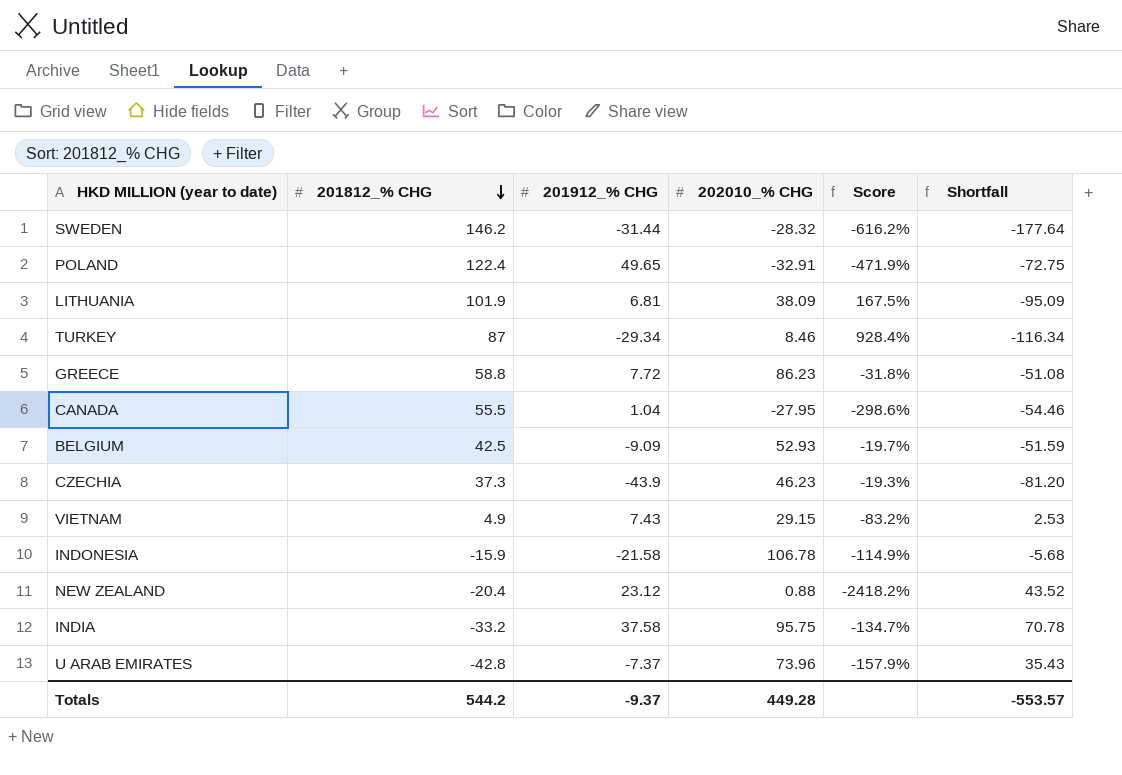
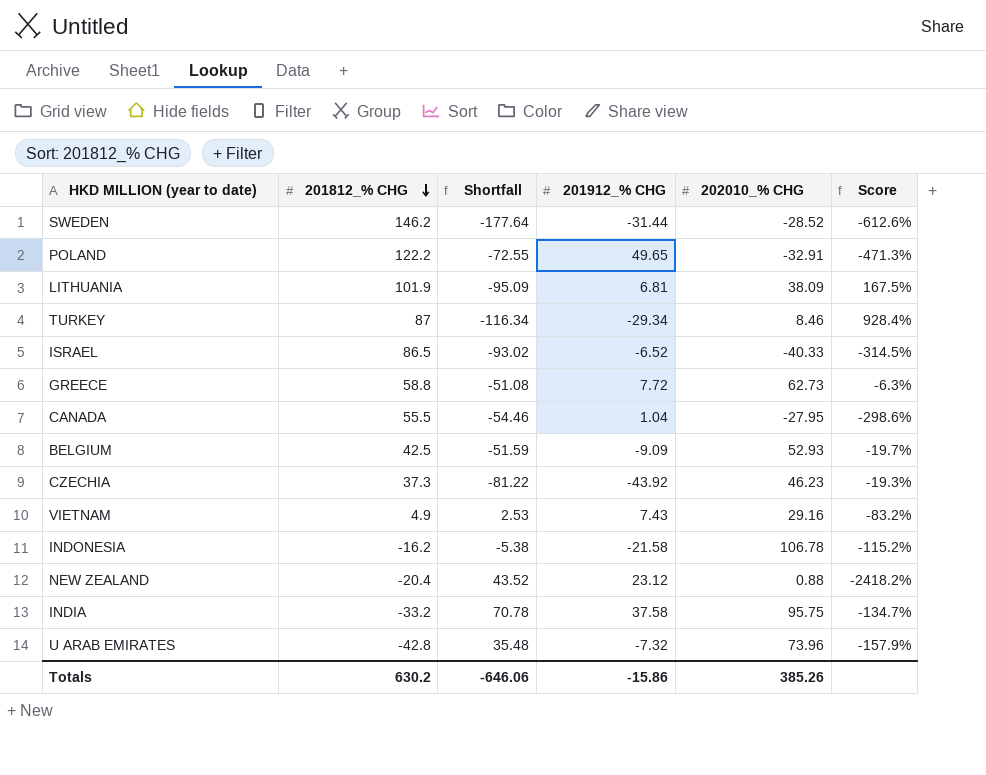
column Shortfall | position: 6 -> 3
SWEDEN | 202010_% CHG: -28.32 -> -28.52
SWEDEN | Score: -616.2% -> -612.6%
POLAND | 201812_% CHG: 122.4 -> 122.2
POLAND | Shortfall: -72.75 -> -72.55
POLAND | Score: -471.9% -> -471.3%
row ISRAEL: none -> 86.5 | -93.02 | -6.52 | -40.33 | -314.5%
GREECE | 202010_% CHG: 86.23 -> 62.73
GREECE | Score: -31.8% -> -6.3%
CZECHIA | Shortfall: -81.20 -> -81.22
CZECHIA | 201912_% CHG: -43.9 -> -43.92
VIETNAM | 202010_% CHG: 29.15 -> 29.16
INDONESIA | 201812_% CHG: -15.9 -> -16.2
INDONESIA | Shortfall: -5.68 -> -5.38
INDONESIA | Score: -114.9% -> -115.2%
U ARAB EMIRATES | Shortfall: 35.43 -> 35.48
U ARAB EMIRATES | 201912_% CHG: -7.37 -> -7.32
Totals | 201812_% CHG: 544.2 -> 630.2
Totals | Shortfall: -553.57 -> -646.06
Totals | 201912_% CHG: -9.37 -> -15.86
Totals | 202010_% CHG: 449.28 -> 385.26

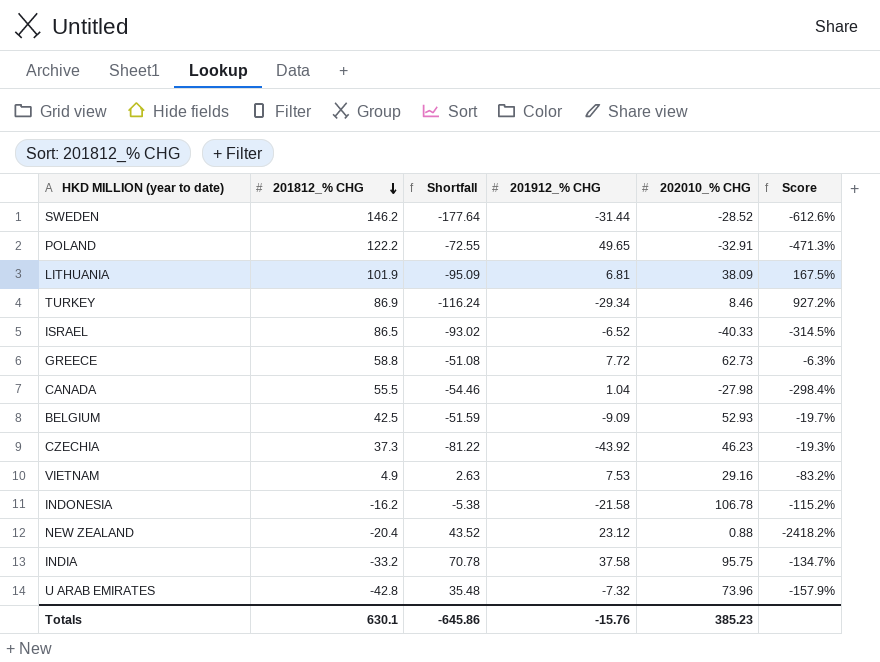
TURKEY | 201812_% CHG: 87 -> 86.9
TURKEY | Shortfall: -116.34 -> -116.24
TURKEY | Score: 928.4% -> 927.2%
CANADA | 202010_% CHG: -27.95 -> -27.98
CANADA | Score: -298.6% -> -298.4%
VIETNAM | Shortfall: 2.53 -> 2.63
VIETNAM | 201912_% CHG: 7.43 -> 7.53
Totals | 201812_% CHG: 630.2 -> 630.1
Totals | Shortfall: -646.06 -> -645.86
Totals | 201912_% CHG: -15.86 -> -15.76
Totals | 202010_% CHG: 385.26 -> 385.23

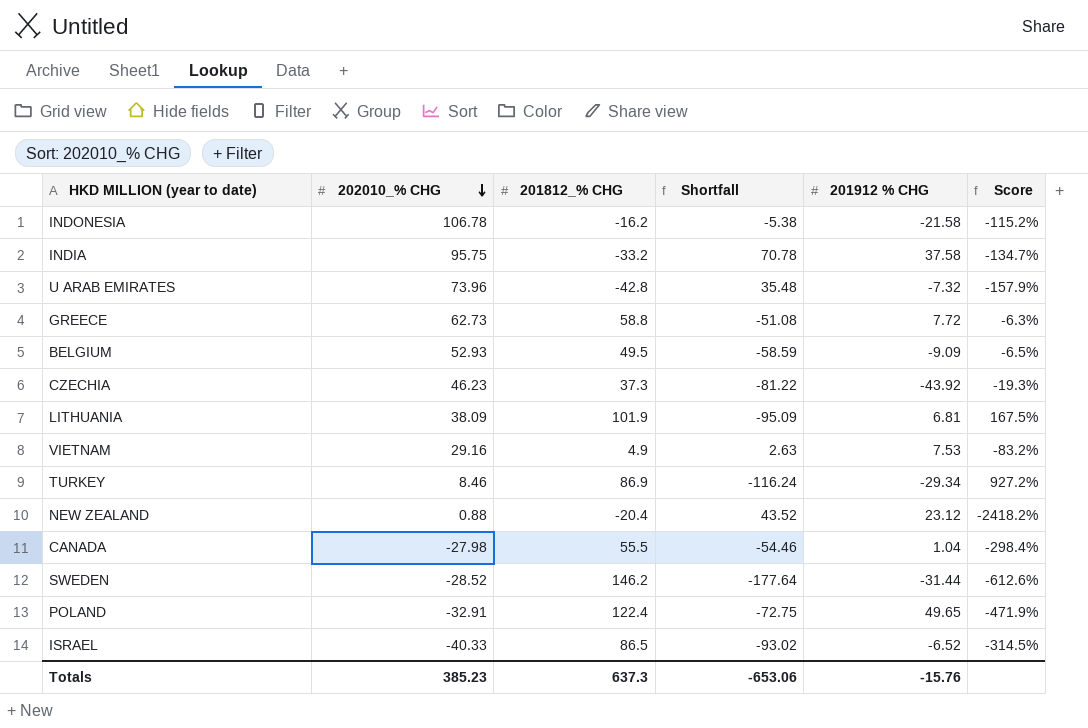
row order: 201812_% CHG descending -> 202010_% CHG descending
column 202010_% CHG | position: 5 -> 2
column name: 201912_% CHG -> 201912 % CHG
BELGIUM | 201812_% CHG: 42.5 -> 49.5
BELGIUM | Shortfall: -51.59 -> -58.59
BELGIUM | Score: -19.7% -> -6.5%
POLAND | 201812_% CHG: 122.2 -> 122.4
POLAND | Shortfall: -72.55 -> -72.75
POLAND | Score: -471.3% -> -471.9%
Totals | 201812_% CHG: 630.1 -> 637.3
Totals | Shortfall: -645.86 -> -653.06

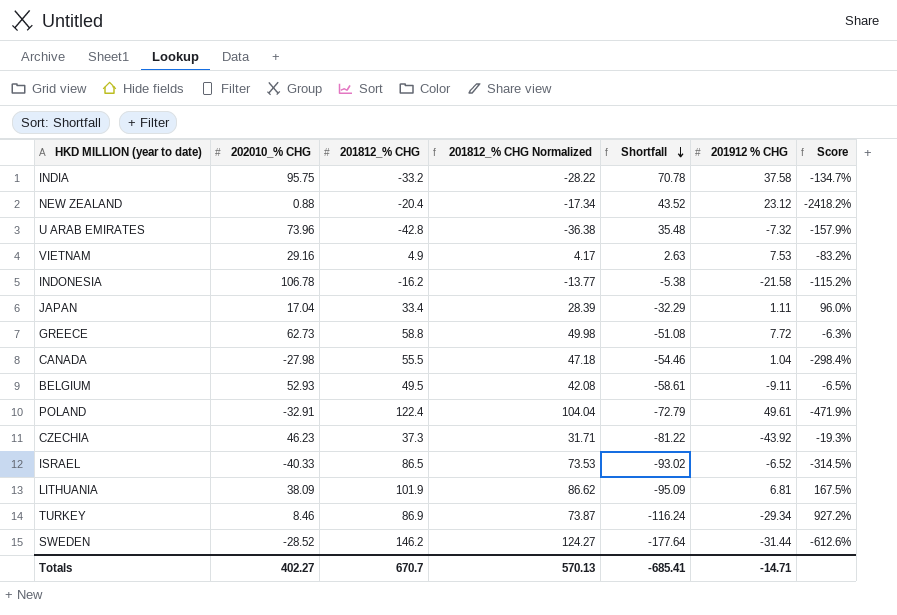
row order: 202010_% CHG descending -> Shortfall descending
column 201812_% CHG Normalized | formula: none -> [201812_% CHG] * 0.85
row JAPAN: none -> 17.04 | 33.4 | 28.39 | -32.29 | 1.11 | 96.0%
BELGIUM | Shortfall: -58.59 -> -58.61
BELGIUM | 201912 % CHG: -9.09 -> -9.11
POLAND | Shortfall: -72.75 -> -72.79
POLAND | 201912 % CHG: 49.65 -> 49.61
Totals | 202010_% CHG: 385.23 -> 402.27
Totals | 201812_% CHG: 637.3 -> 670.7
Totals | Shortfall: -653.06 -> -685.41
Totals | 201912 % CHG: -15.76 -> -14.71

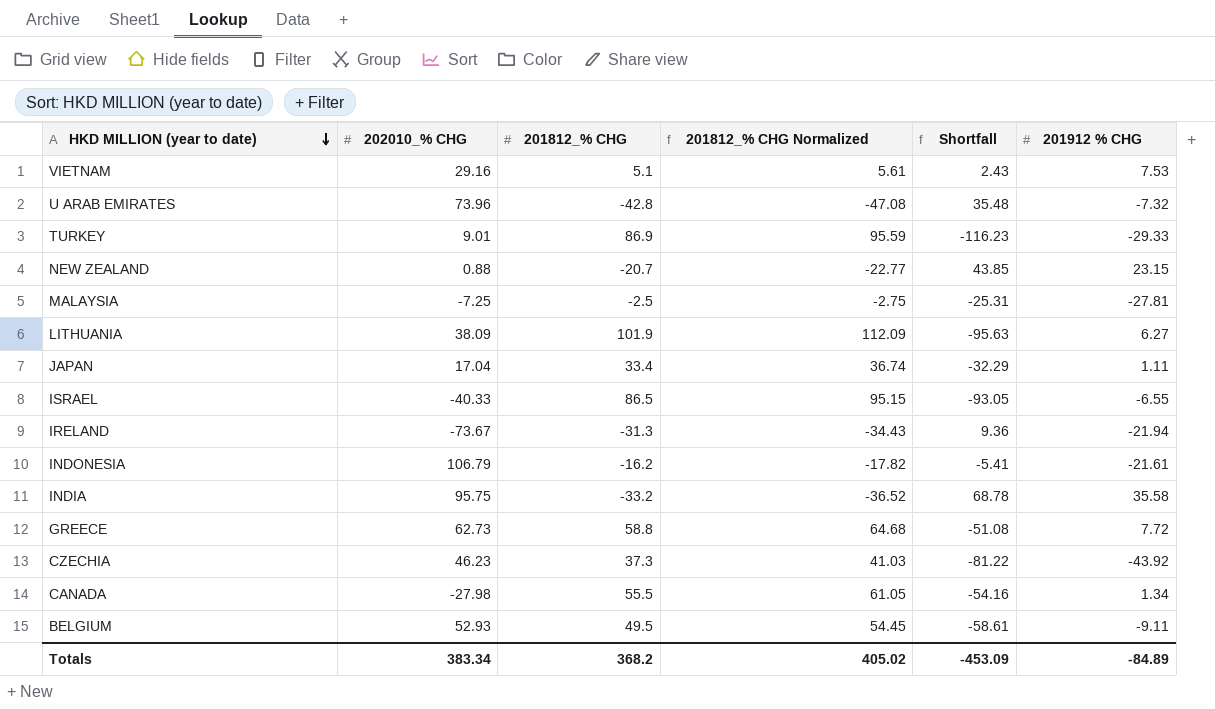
row order: Shortfall descending -> HKD MILLION (year to date) descending
column Score | formula: ([201812_% CHG] - [202010_% CHG]) / [202010_% CHG] -> none
column 201812_% CHG Normalized | formula: [201812_% CHG] * 0.85 -> [201812_% CHG] * 1.1
row POLAND: -32.91 | 122.4 | 104.04 | -72.79 | 49.61 | -471.9% -> none
row SWEDEN: -28.52 | 146.2 | 124.27 | -177.64 | -31.44 | -612.6% -> none
VIETNAM | 201812_% CHG: 4.9 -> 5.1
VIETNAM | Shortfall: 2.63 -> 2.43
TURKEY | 202010_% CHG: 8.46 -> 9.01
TURKEY | Shortfall: -116.24 -> -116.23
TURKEY | 201912 % CHG: -29.34 -> -29.33
NEW ZEALAND | 201812_% CHG: -20.4 -> -20.7
NEW ZEALAND | Shortfall: 43.52 -> 43.85
NEW ZEALAND | 201912 % CHG: 23.12 -> 23.15
row MALAYSIA: none -> -7.25 | -2.5 | -2.75 | -25.31 | -27.81
LITHUANIA | Shortfall: -95.09 -> -95.63
LITHUANIA | 201912 % CHG: 6.81 -> 6.27
ISRAEL | Shortfall: -93.02 -> -93.05
ISRAEL | 201912 % CHG: -6.52 -> -6.55
row IRELAND: none -> -73.67 | -31.3 | -34.43 | 9.36 | -21.94
INDONESIA | 202010_% CHG: 106.78 -> 106.79
INDONESIA | Shortfall: -5.38 -> -5.41
INDONESIA | 201912 % CHG: -21.58 -> -21.61
INDIA | Shortfall: 70.78 -> 68.78
INDIA | 201912 % CHG: 37.58 -> 35.58
CANADA | Shortfall: -54.46 -> -54.16
CANADA | 201912 % CHG: 1.04 -> 1.34
Totals | 202010_% CHG: 402.27 -> 383.34
Totals | 201812_% CHG: 670.7 -> 368.2
Totals | 201812_% CHG Normalized: 570.13 -> 405.02
Totals | Shortfall: -685.41 -> -453.09
Totals | 201912 % CHG: -14.71 -> -84.89

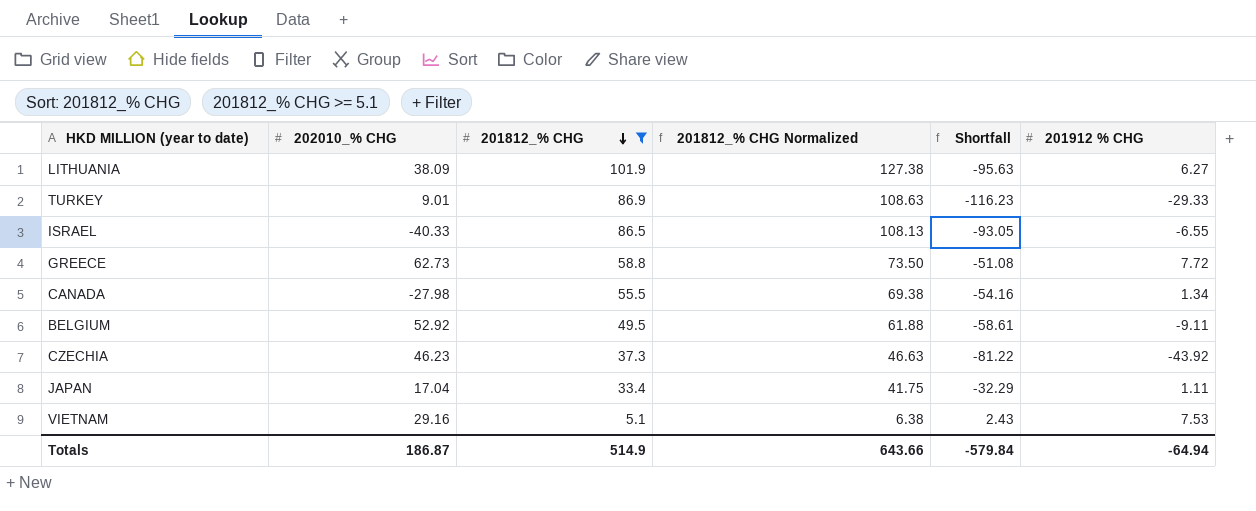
filter: none -> 201812_% CHG >= 5.1
row order: HKD MILLION (year to date) descending -> 201812_% CHG descending
column 201812_% CHG Normalized | formula: [201812_% CHG] * 1.1 -> [201812_% CHG] * 1.25
BELGIUM | 202010_% CHG: 52.93 -> 52.92
Totals | 202010_% CHG: 383.34 -> 186.87
Totals | 201812_% CHG: 368.2 -> 514.9
Totals | 201812_% CHG Normalized: 405.02 -> 643.66
Totals | Shortfall: -453.09 -> -579.84
Totals | 201912 % CHG: -84.89 -> -64.94

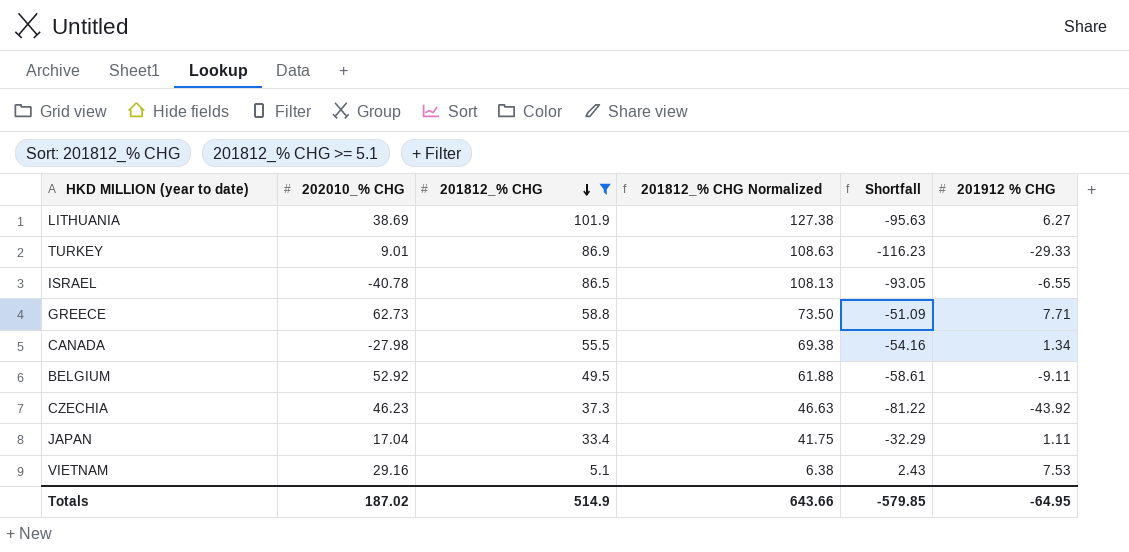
LITHUANIA | 202010_% CHG: 38.09 -> 38.69
ISRAEL | 202010_% CHG: -40.33 -> -40.78
GREECE | Shortfall: -51.08 -> -51.09
GREECE | 201912 % CHG: 7.72 -> 7.71
Totals | 202010_% CHG: 186.87 -> 187.02
Totals | Shortfall: -579.84 -> -579.85
Totals | 201912 % CHG: -64.94 -> -64.95

